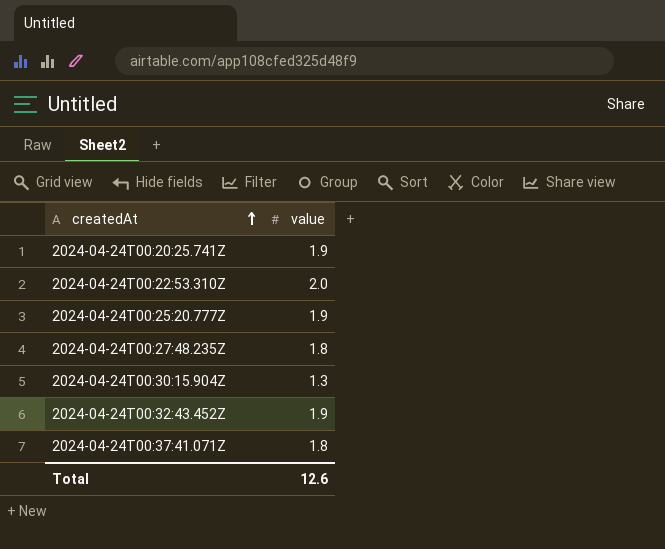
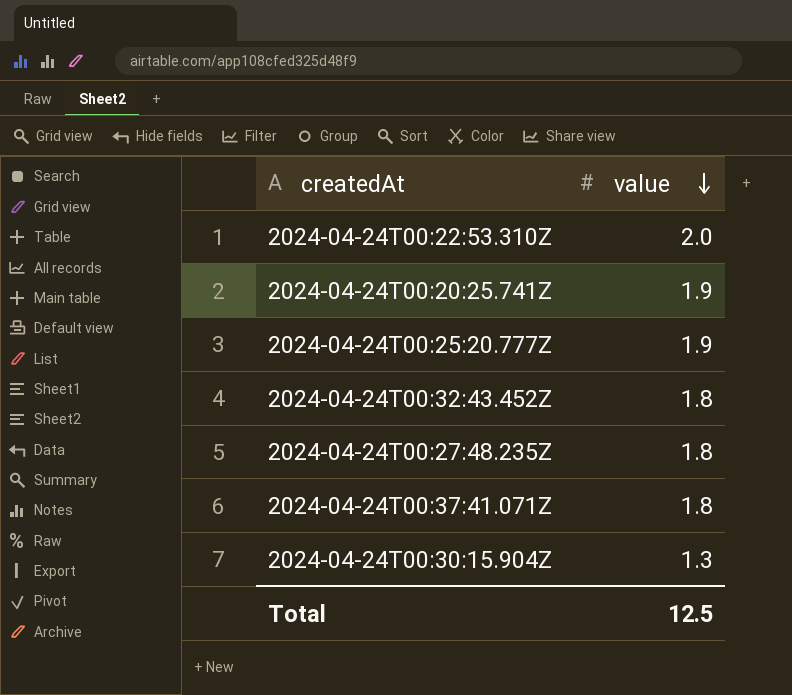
row order: createdAt ascending -> value descending
2024-04-24T00:32:43.452Z | value: 1.9 -> 1.8
Total | value: 12.6 -> 12.5

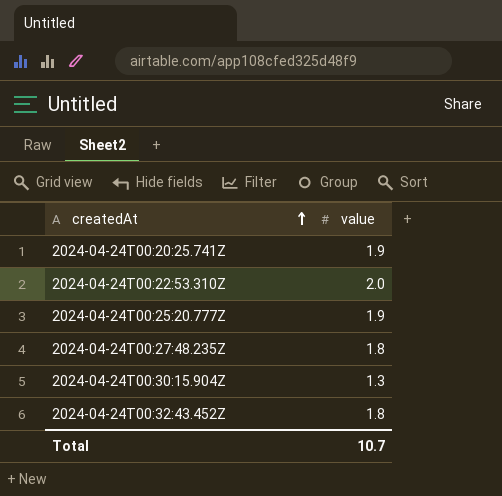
row order: value descending -> createdAt ascending
row 2024-04-24T00:37:41.071Z: 1.8 -> none
Total | value: 12.5 -> 10.7

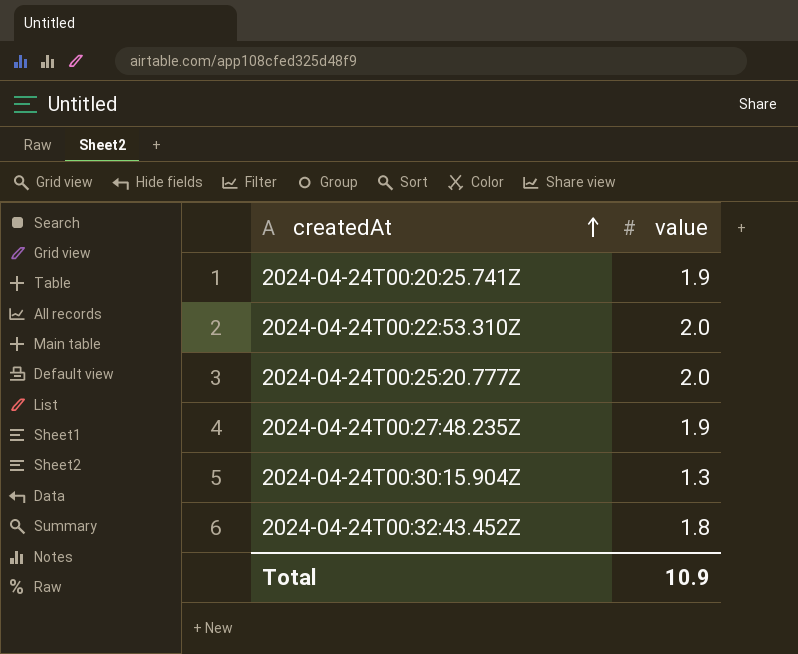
2024-04-24T00:25:20.777Z | value: 1.9 -> 2.0
2024-04-24T00:27:48.235Z | value: 1.8 -> 1.9
Total | value: 10.7 -> 10.9

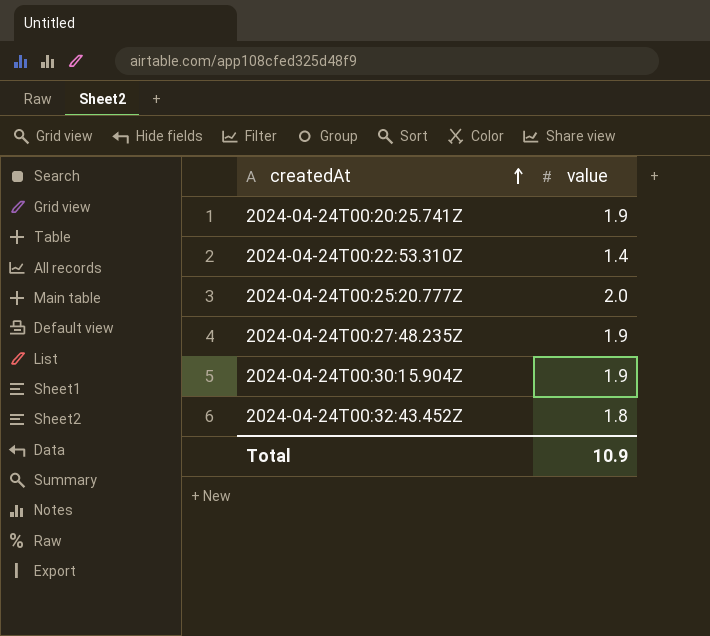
2024-04-24T00:22:53.310Z | value: 2.0 -> 1.4
2024-04-24T00:30:15.904Z | value: 1.3 -> 1.9

